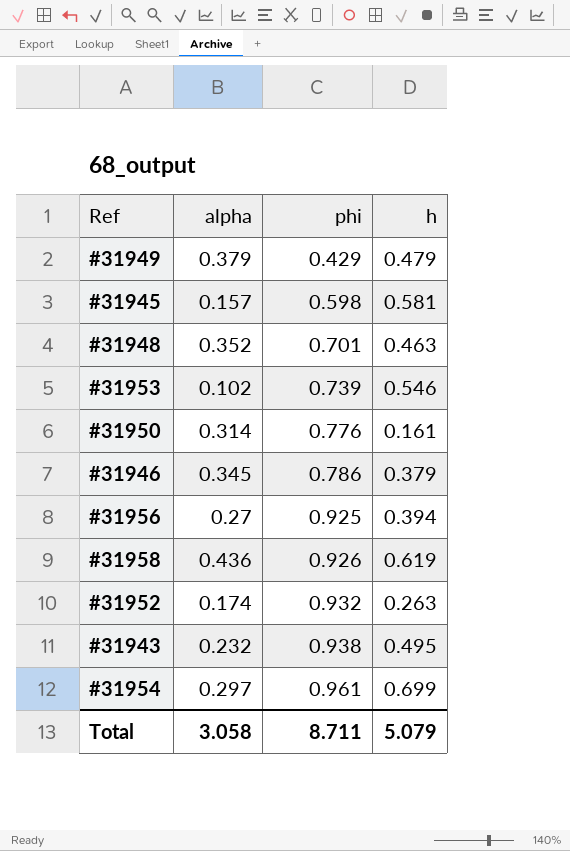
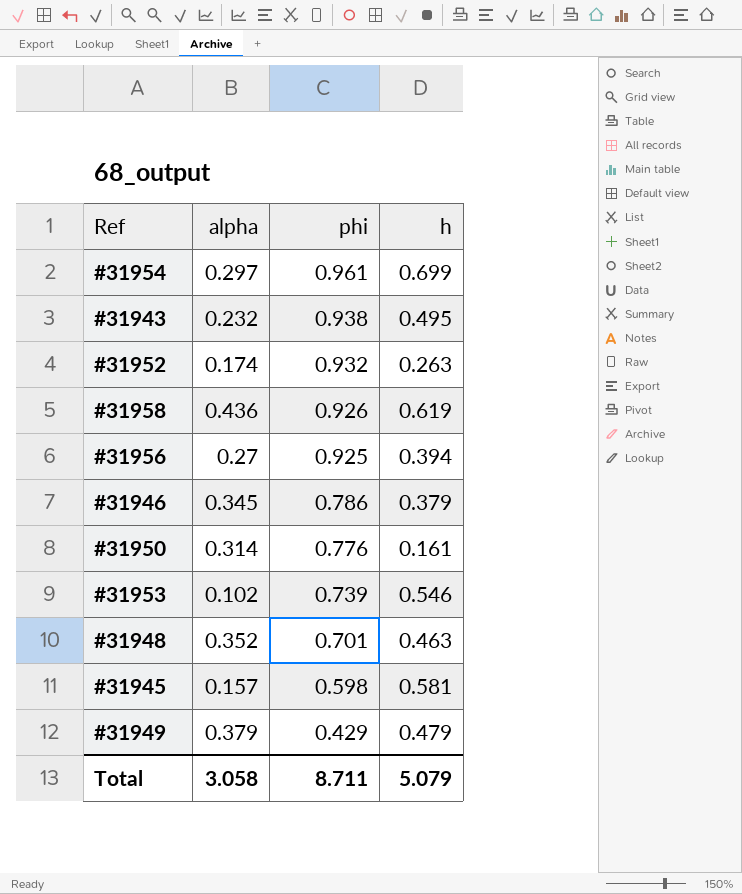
row order: phi ascending -> phi descending

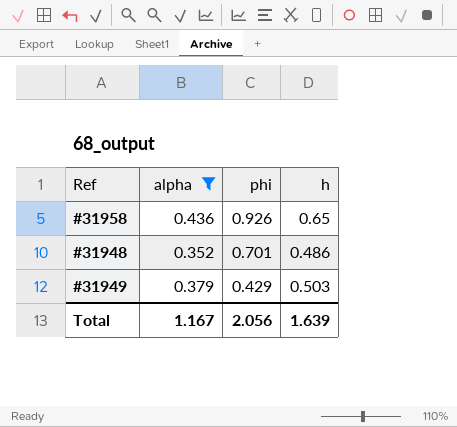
filter: none -> alpha >= 0.352
#31958 | h: 0.619 -> 0.65
#31948 | h: 0.463 -> 0.486
#31949 | h: 0.479 -> 0.503
Total | alpha: 3.058 -> 1.167
Total | phi: 8.711 -> 2.056
Total | h: 5.079 -> 1.639

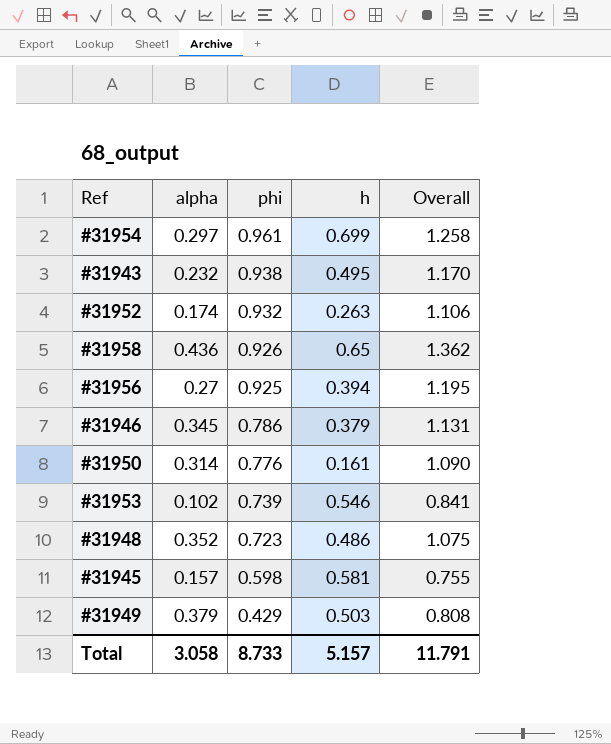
filter: alpha >= 0.352 -> none
column Overall | formula: none -> [alpha] + [phi]
#31948 | phi: 0.701 -> 0.723
Total | alpha: 1.167 -> 3.058
Total | phi: 2.056 -> 8.733
Total | h: 1.639 -> 5.157

